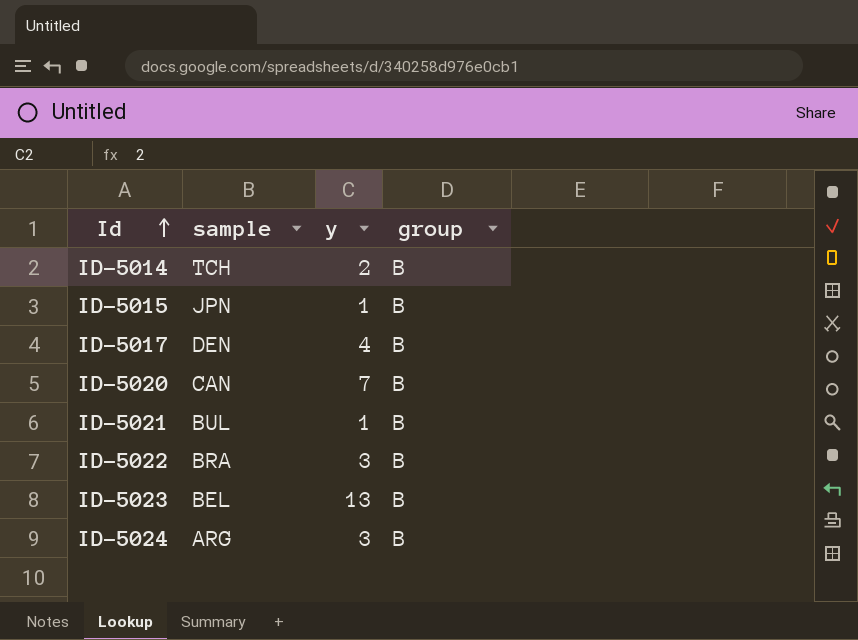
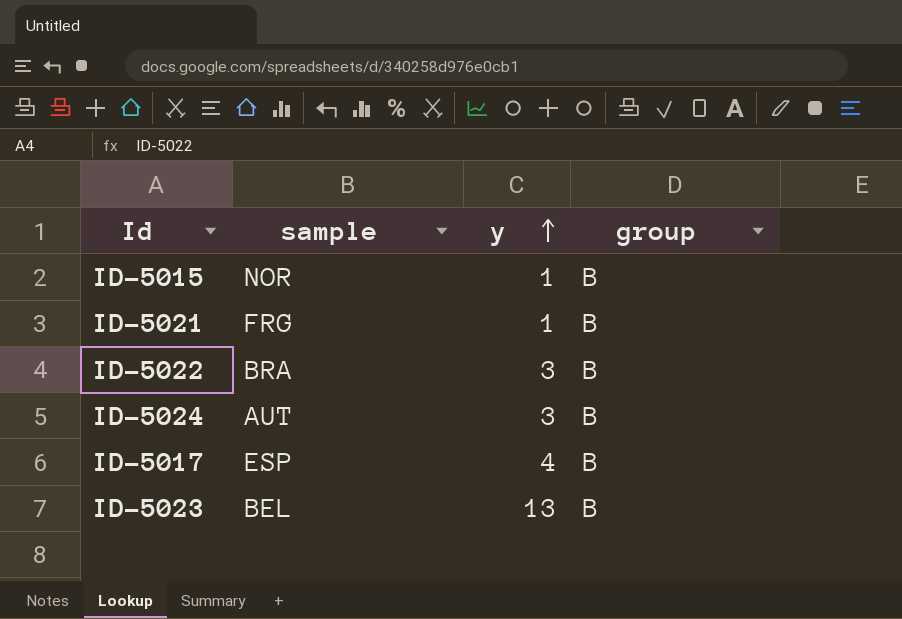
row order: Id ascending -> y ascending
row ID-5014: TCH | 2 | B -> none
row ID-5020: CAN | 7 | B -> none
ID-5015 | sample: JPN -> NOR
ID-5021 | sample: BUL -> FRG
ID-5024 | sample: ARG -> AUT
ID-5017 | sample: DEN -> ESP

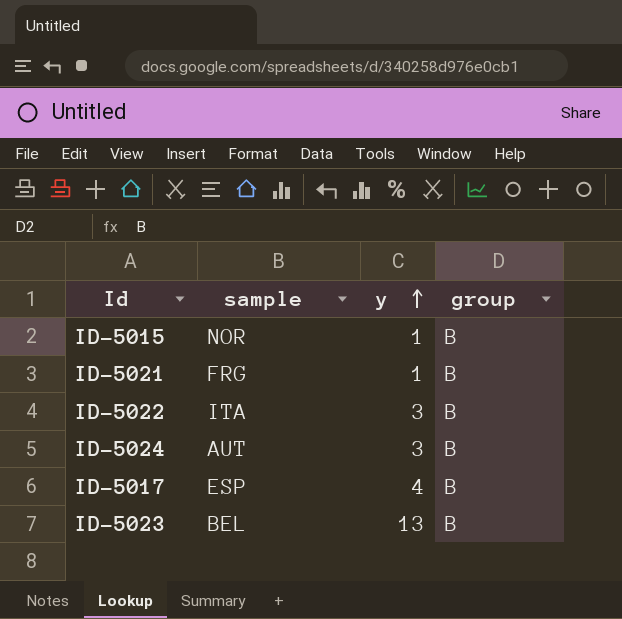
ID-5022 | sample: BRA -> ITA

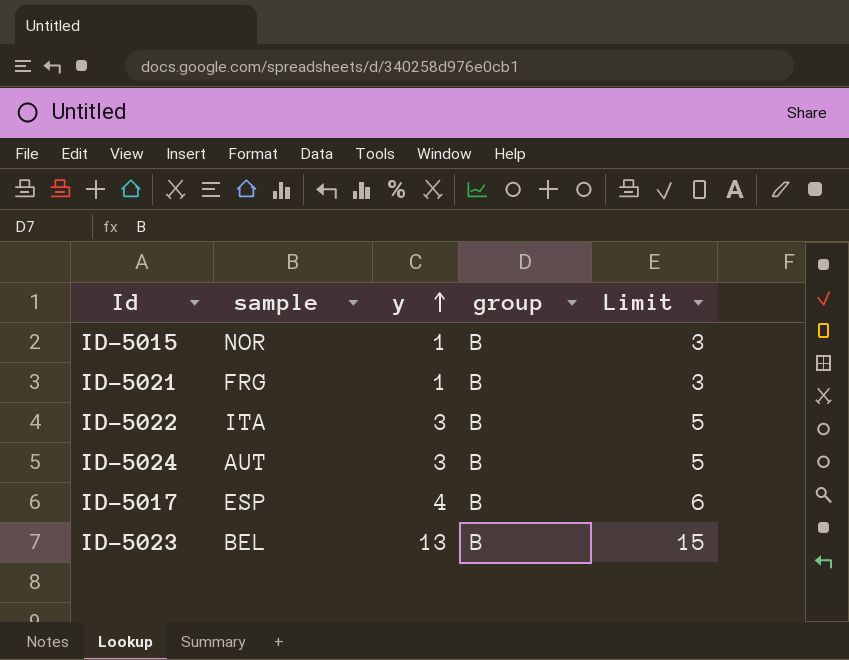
column Limit | formula: none -> [y] + 2

